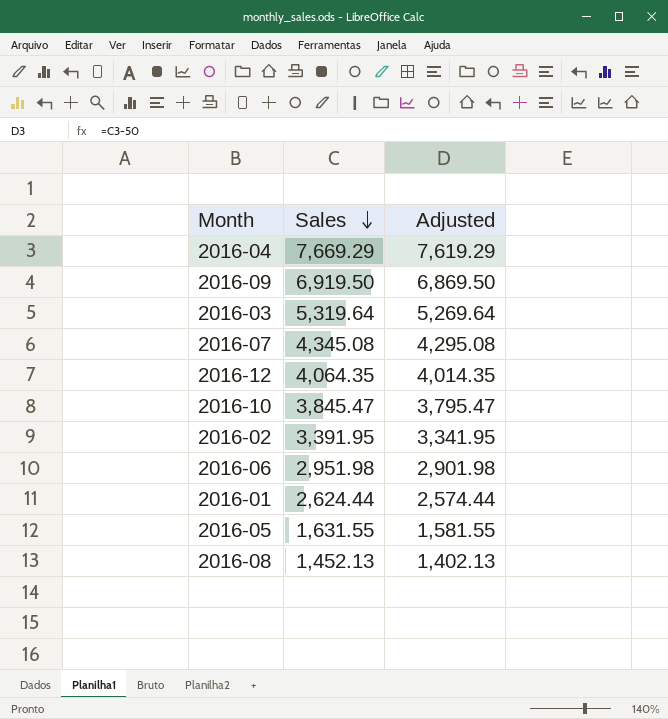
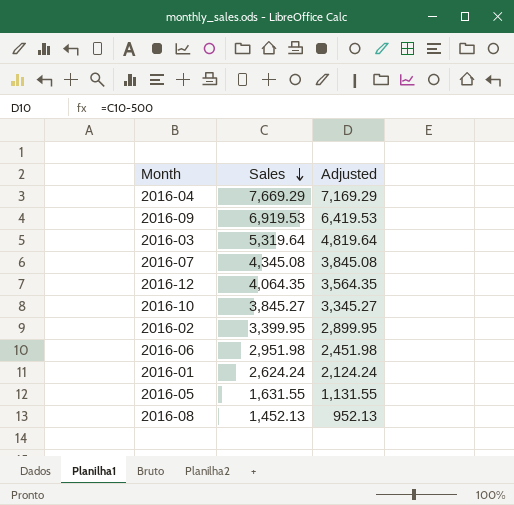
column Adjusted | formula: [Sales] - 50 -> [Sales] - 500
2016-09 | Sales: 6,919.50 -> 6,919.53
2016-10 | Sales: 3,845.47 -> 3,845.27
2016-02 | Sales: 3,391.95 -> 3,399.95
2016-01 | Sales: 2,624.44 -> 2,624.24

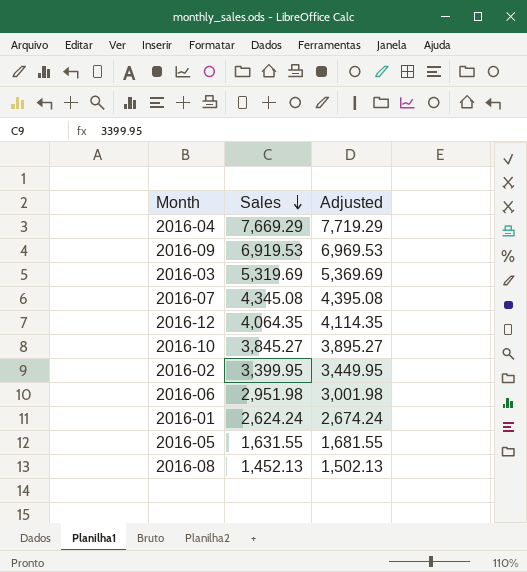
column Adjusted | formula: [Sales] - 500 -> [Sales] + 50
2016-03 | Sales: 5,319.64 -> 5,319.69

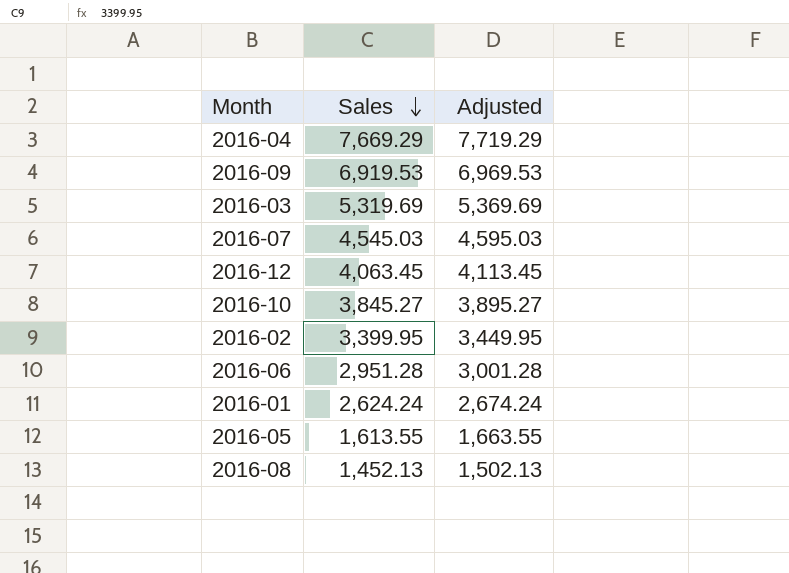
2016-07 | Sales: 4,345.08 -> 4,545.03
2016-07 | Adjusted: 4,395.08 -> 4,595.03
2016-12 | Sales: 4,064.35 -> 4,063.45
2016-12 | Adjusted: 4,114.35 -> 4,113.45
2016-06 | Sales: 2,951.98 -> 2,951.28
2016-06 | Adjusted: 3,001.98 -> 3,001.28
2016-05 | Sales: 1,631.55 -> 1,613.55
2016-05 | Adjusted: 1,681.55 -> 1,663.55

